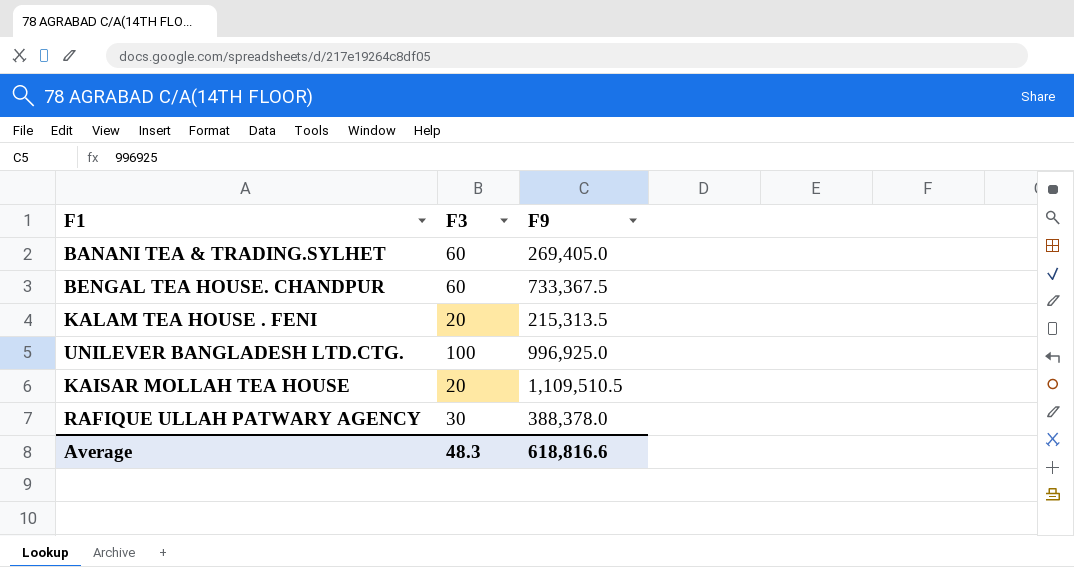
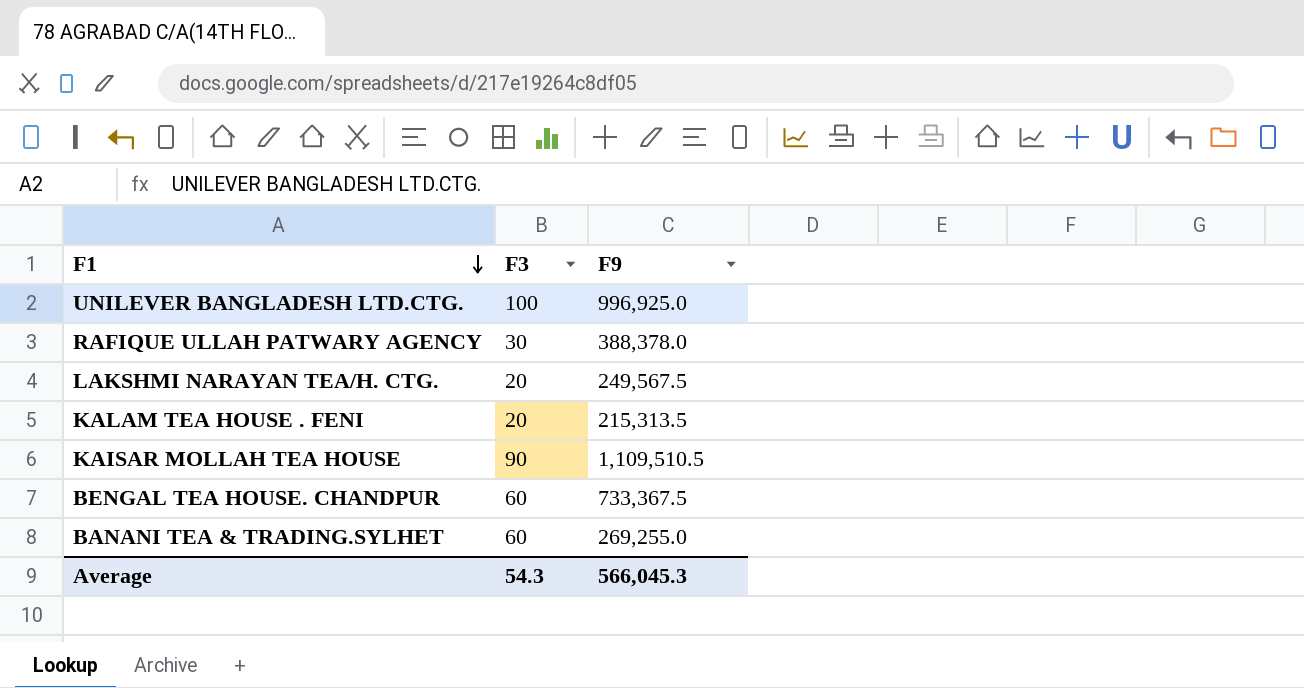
row order: none -> F1 descending
row LAKSHMI NARAYAN TEA/H. CTG.: none -> 20 | 249,567.5
KAISAR MOLLAH TEA HOUSE | F3: 20 -> 90
BANANI TEA & TRADING.SYLHET | F9: 269,405.0 -> 269,255.0
Average | F3: 48.3 -> 54.3
Average | F9: 618,816.6 -> 566,045.3

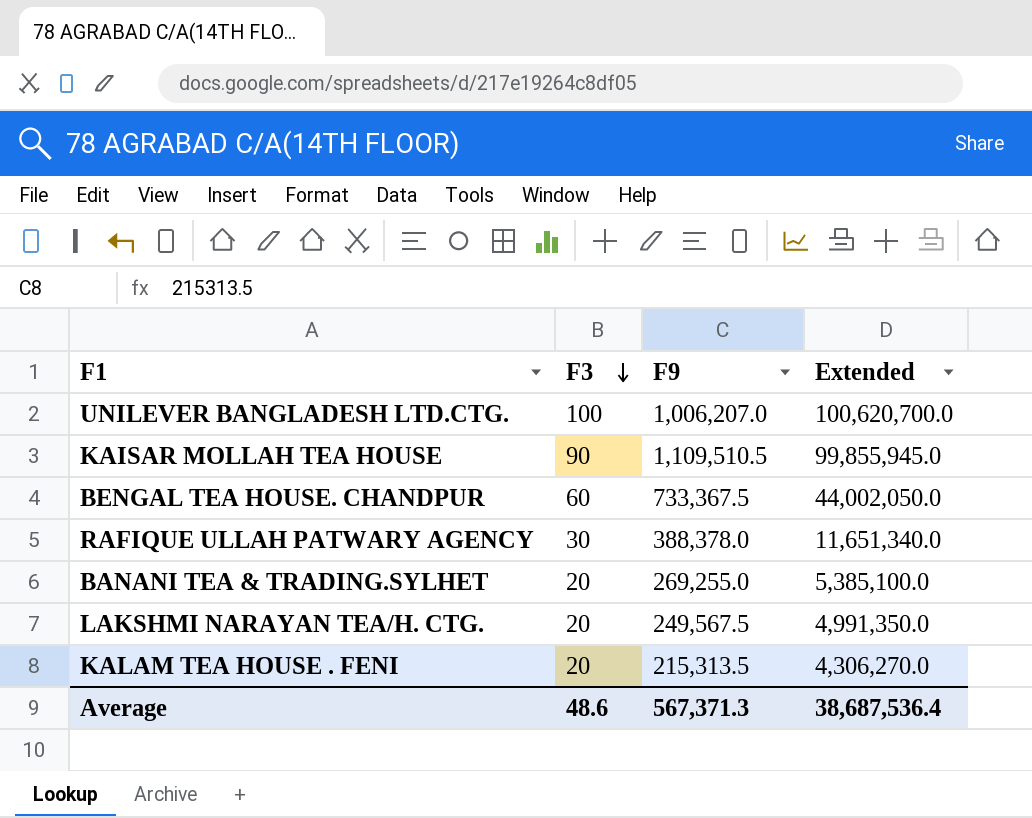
row order: F1 descending -> F3 descending
column Extended | formula: none -> [F3] * [F9]
UNILEVER BANGLADESH LTD.CTG. | F9: 996,925.0 -> 1,006,207.0
BANANI TEA & TRADING.SYLHET | F3: 60 -> 20
Average | F3: 54.3 -> 48.6
Average | F9: 566,045.3 -> 567,371.3

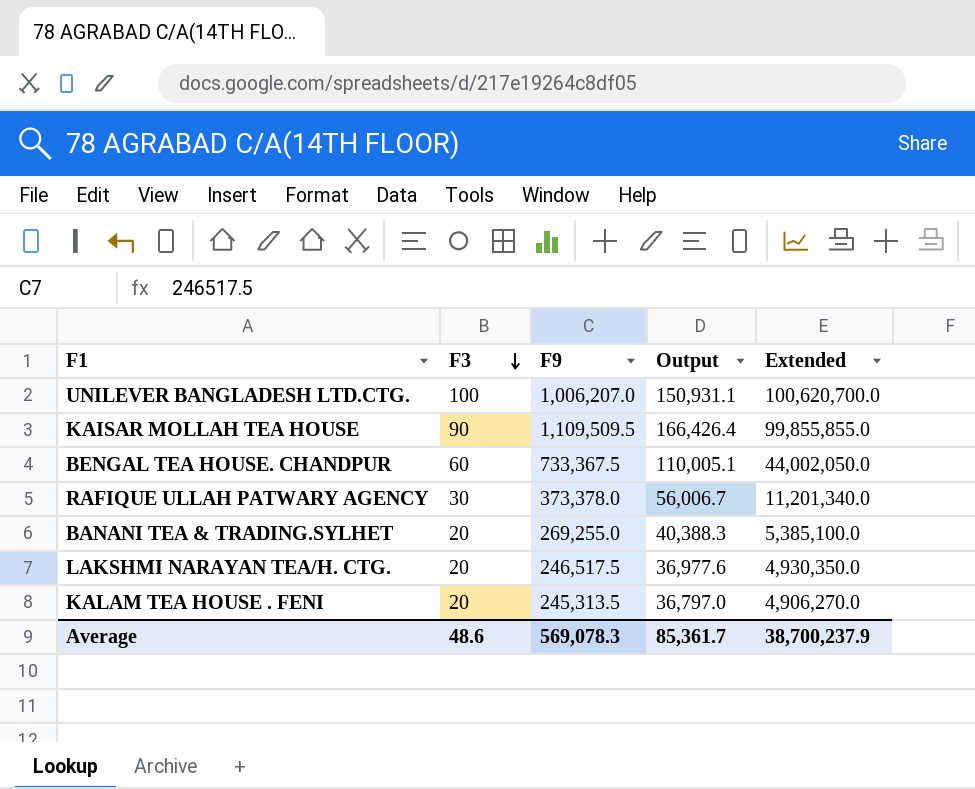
column Output | formula: none -> [F9] * 0.15
KAISAR MOLLAH TEA HOUSE | F9: 1,109,510.5 -> 1,109,509.5
KAISAR MOLLAH TEA HOUSE | Extended: 99,855,945.0 -> 99,855,855.0
RAFIQUE ULLAH PATWARY AGENCY | F9: 388,378.0 -> 373,378.0
RAFIQUE ULLAH PATWARY AGENCY | Extended: 11,651,340.0 -> 11,201,340.0
LAKSHMI NARAYAN TEA/H. CTG. | F9: 249,567.5 -> 246,517.5
LAKSHMI NARAYAN TEA/H. CTG. | Extended: 4,991,350.0 -> 4,930,350.0
KALAM TEA HOUSE . FENI | F9: 215,313.5 -> 245,313.5
KALAM TEA HOUSE . FENI | Extended: 4,306,270.0 -> 4,906,270.0
Average | F9: 567,371.3 -> 569,078.3
Average | Extended: 38,687,536.4 -> 38,700,237.9

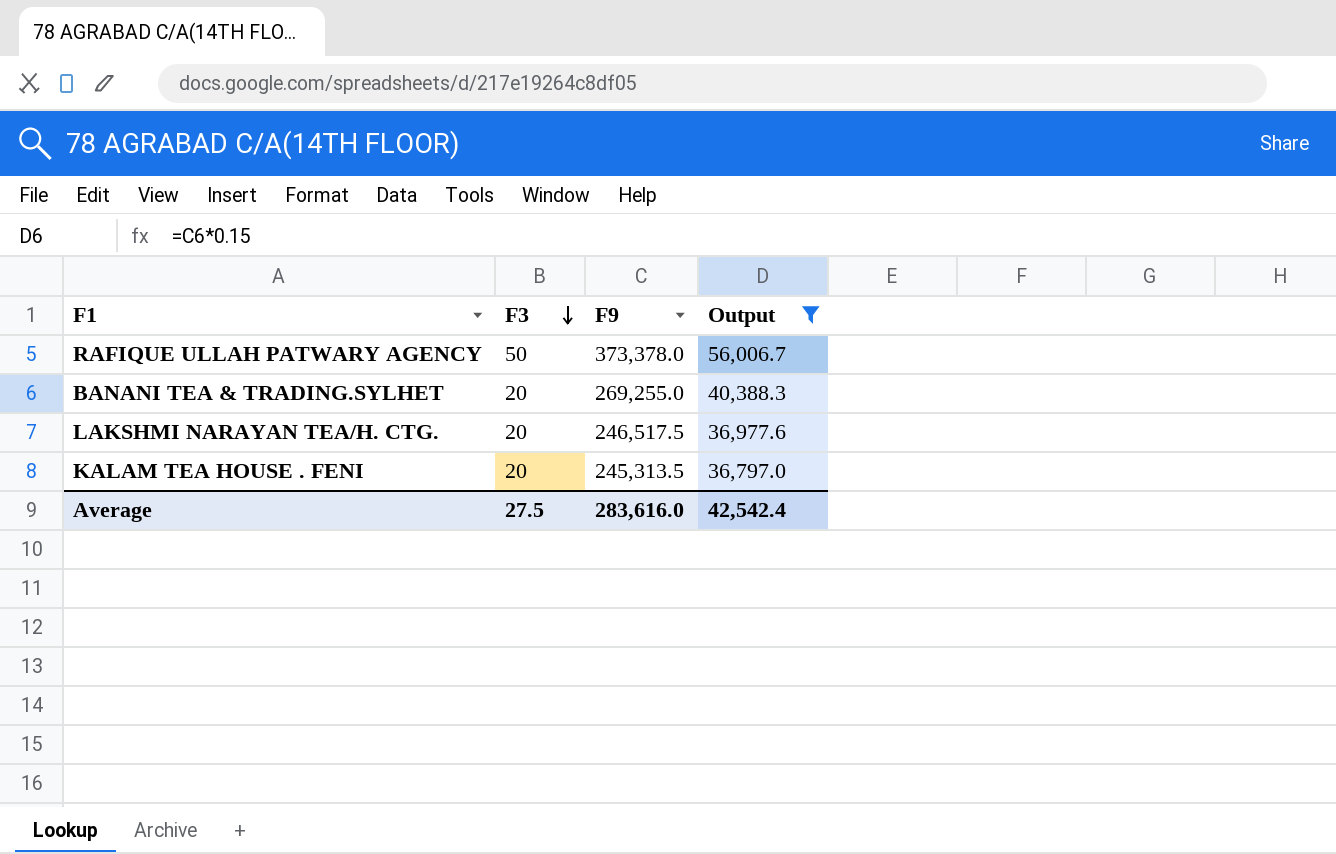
filter: none -> Output <= 56,006.7
column Extended | formula: [F3] * [F9] -> none
RAFIQUE ULLAH PATWARY AGENCY | F3: 30 -> 50
Average | F3: 48.6 -> 27.5
Average | F9: 569,078.3 -> 283,616.0
Average | Output: 85,361.7 -> 42,542.4

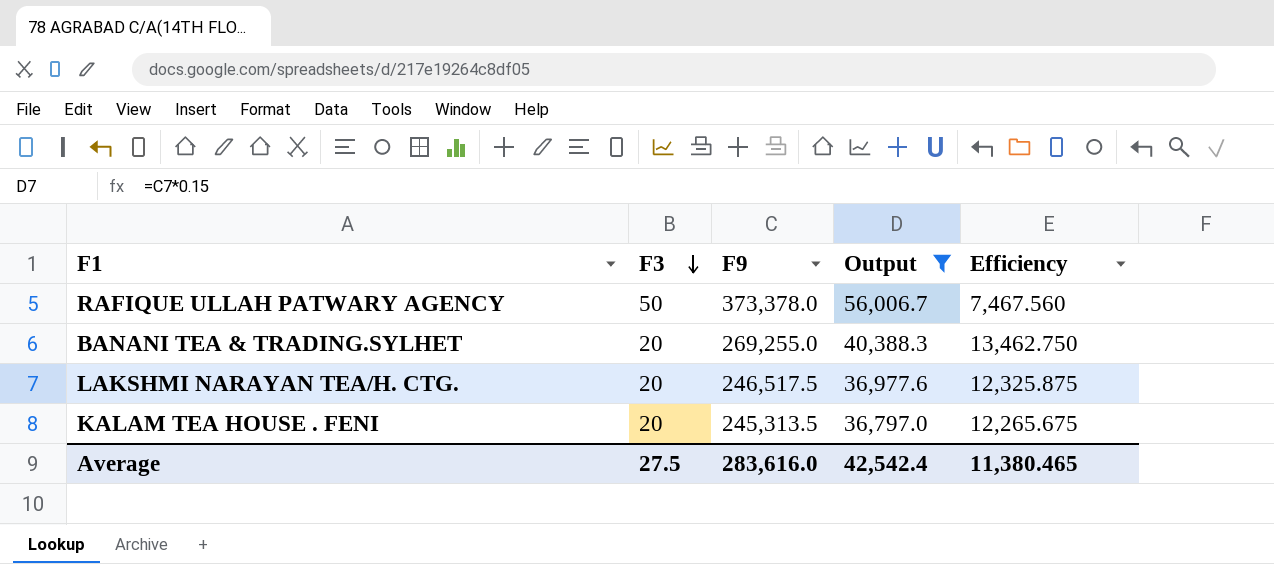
column Efficiency | formula: none -> [F9] / [F3]

